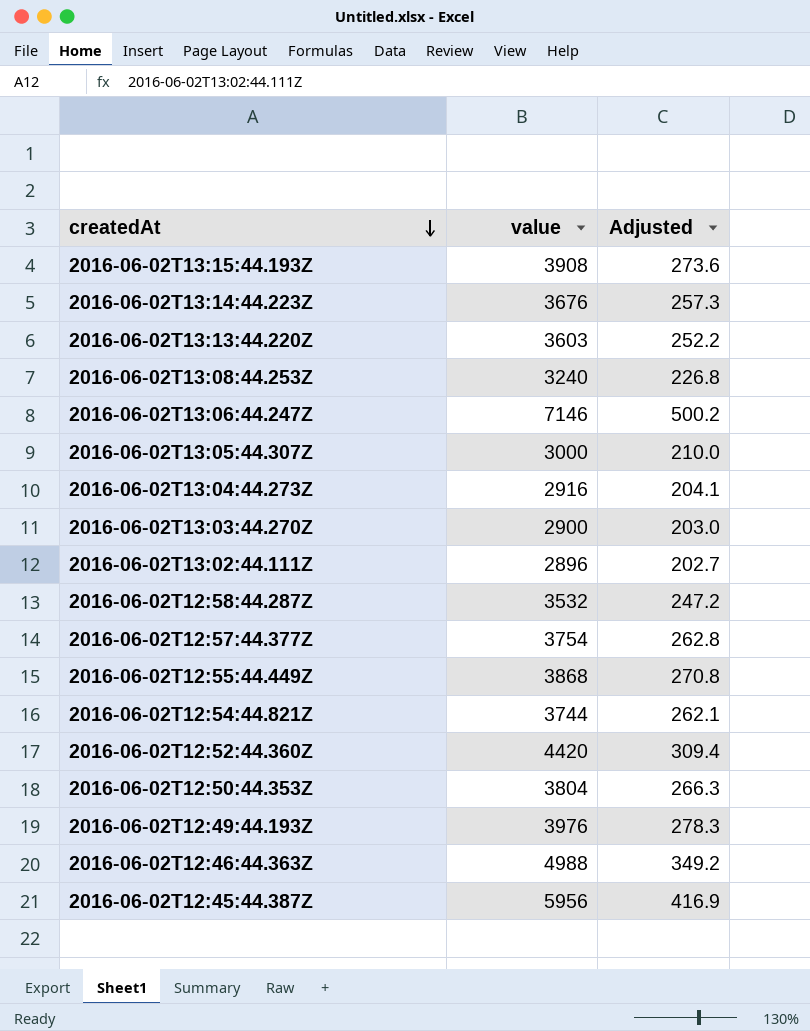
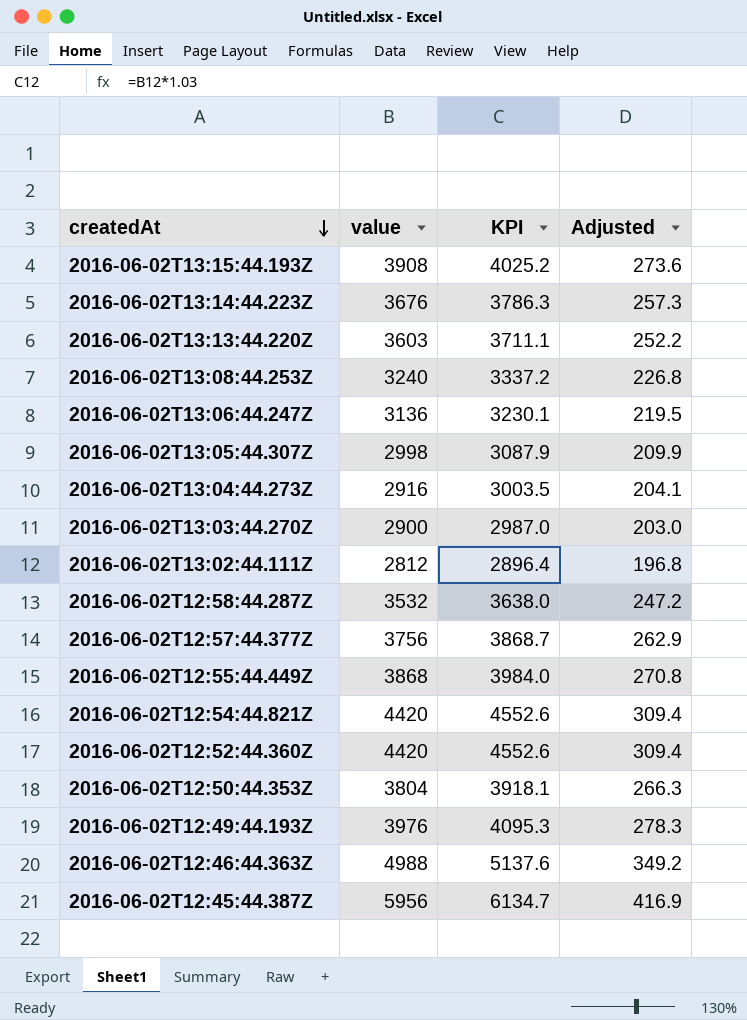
column KPI | formula: none -> [value] * 1.03
2016-06-02T13:06:44.247Z | value: 7146 -> 3136
2016-06-02T13:06:44.247Z | Adjusted: 500.2 -> 219.5
2016-06-02T13:05:44.307Z | value: 3000 -> 2998
2016-06-02T13:05:44.307Z | Adjusted: 210.0 -> 209.9
2016-06-02T13:02:44.111Z | value: 2896 -> 2812
2016-06-02T13:02:44.111Z | Adjusted: 202.7 -> 196.8
2016-06-02T12:57:44.377Z | value: 3754 -> 3756
2016-06-02T12:57:44.377Z | Adjusted: 262.8 -> 262.9
2016-06-02T12:54:44.821Z | value: 3744 -> 4420
2016-06-02T12:54:44.821Z | Adjusted: 262.1 -> 309.4

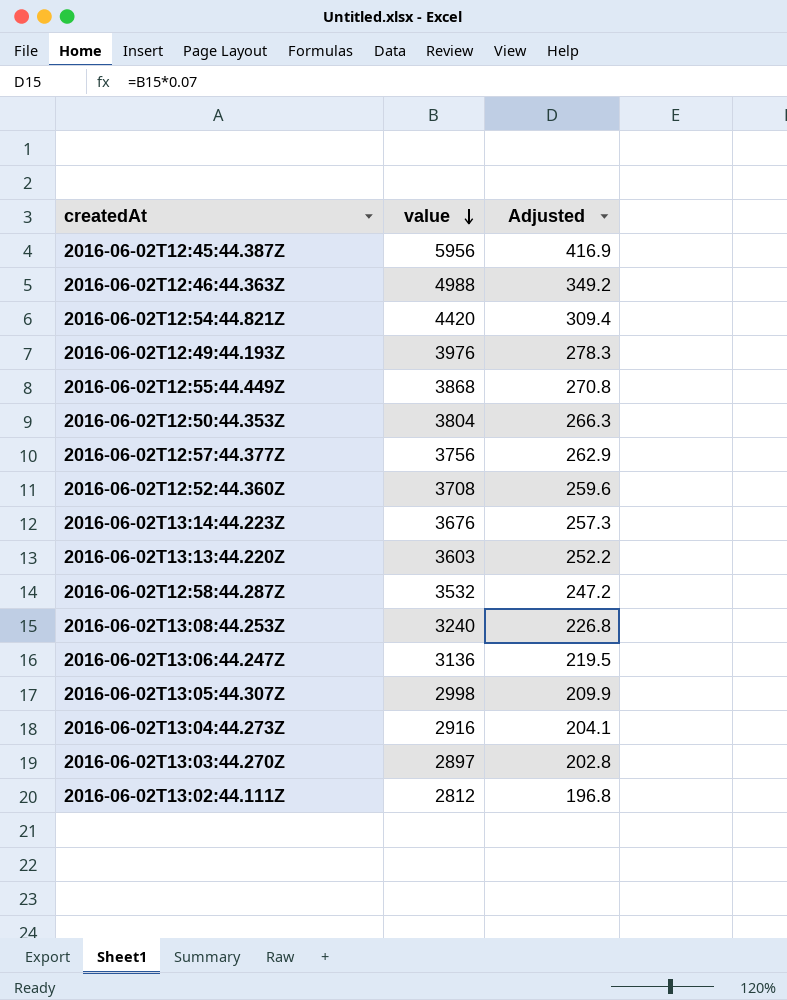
row order: createdAt descending -> value descending
column KPI | formula: [value] * 1.03 -> none
row 2016-06-02T13:15:44.193Z: 3908 | 4025.2 | 273.6 -> none
2016-06-02T12:52:44.360Z | value: 4420 -> 3708
2016-06-02T12:52:44.360Z | Adjusted: 309.4 -> 259.6
2016-06-02T13:03:44.270Z | value: 2900 -> 2897
2016-06-02T13:03:44.270Z | Adjusted: 203.0 -> 202.8

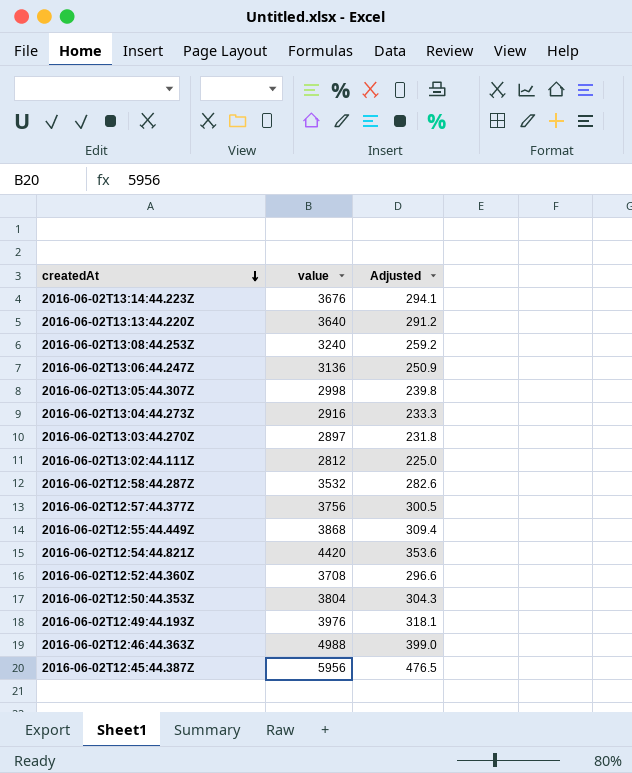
row order: value descending -> createdAt descending
column Adjusted | formula: [value] * 0.07 -> [value] * 0.08
2016-06-02T13:13:44.220Z | value: 3603 -> 3640

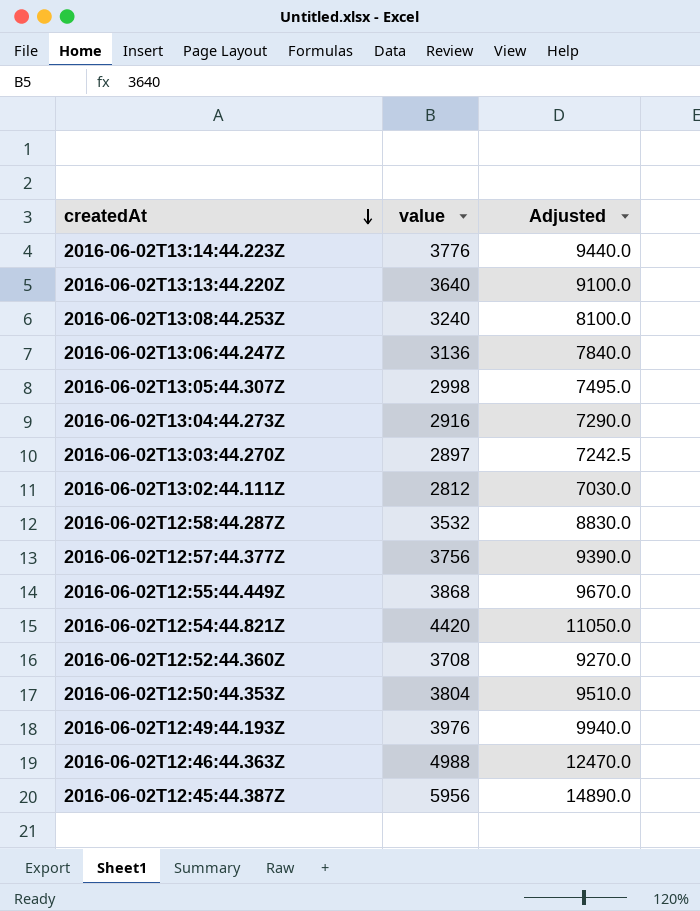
column Adjusted | formula: [value] * 0.08 -> [value] * 2.5
2016-06-02T13:14:44.223Z | value: 3676 -> 3776

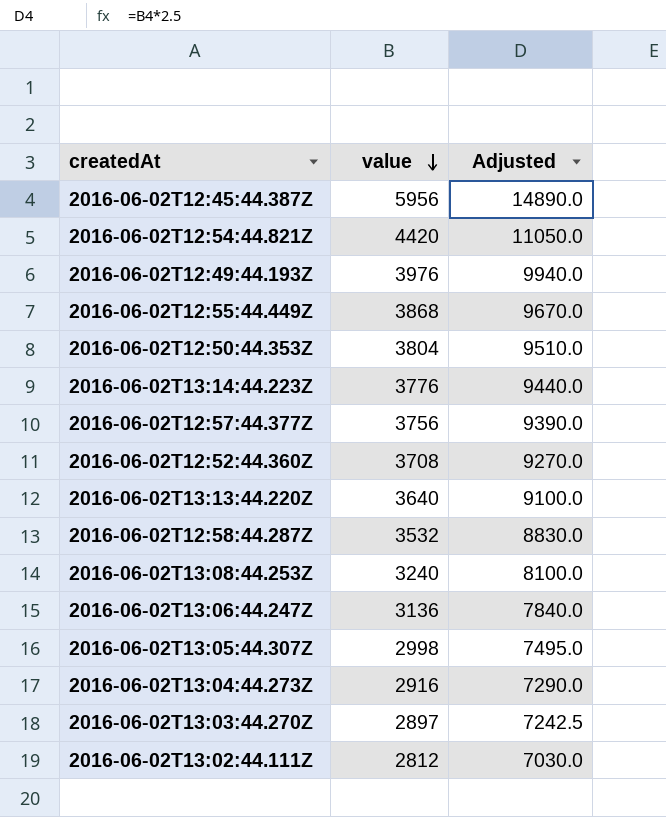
row order: createdAt descending -> value descending
row 2016-06-02T12:46:44.363Z: 4988 | 12470.0 -> none

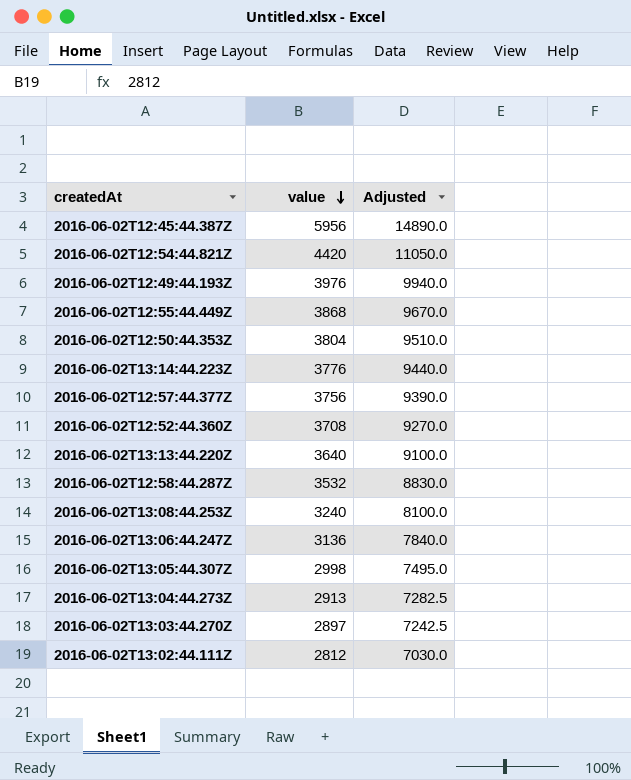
2016-06-02T13:04:44.273Z | value: 2916 -> 2913
2016-06-02T13:04:44.273Z | Adjusted: 7290.0 -> 7282.5

